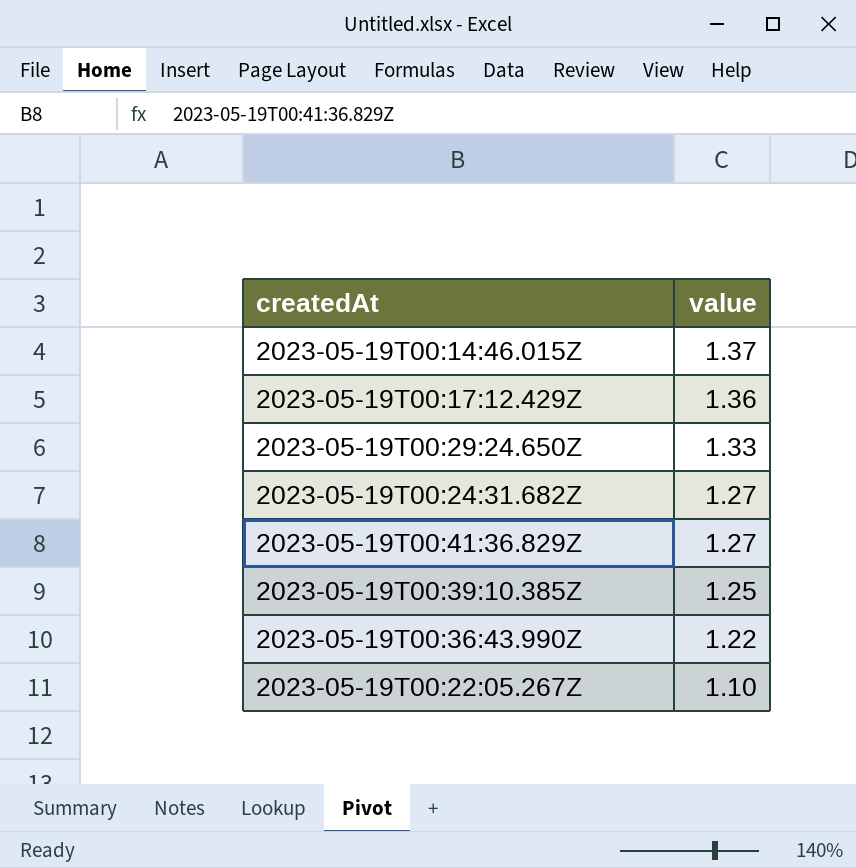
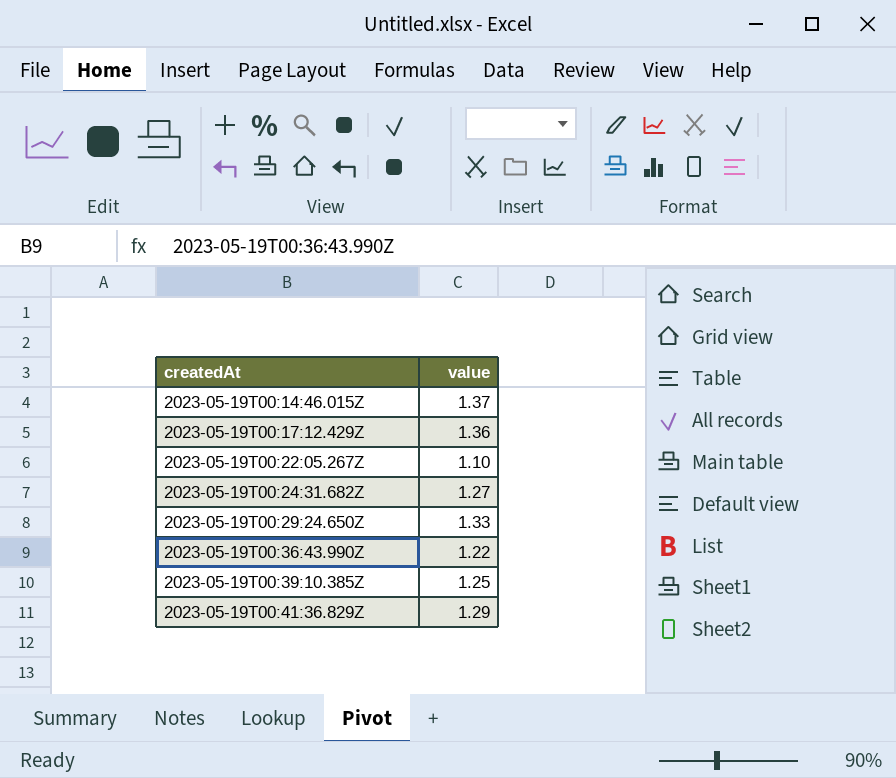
row order: value descending -> createdAt ascending
2023-05-19T00:41:36.829Z | value: 1.27 -> 1.29

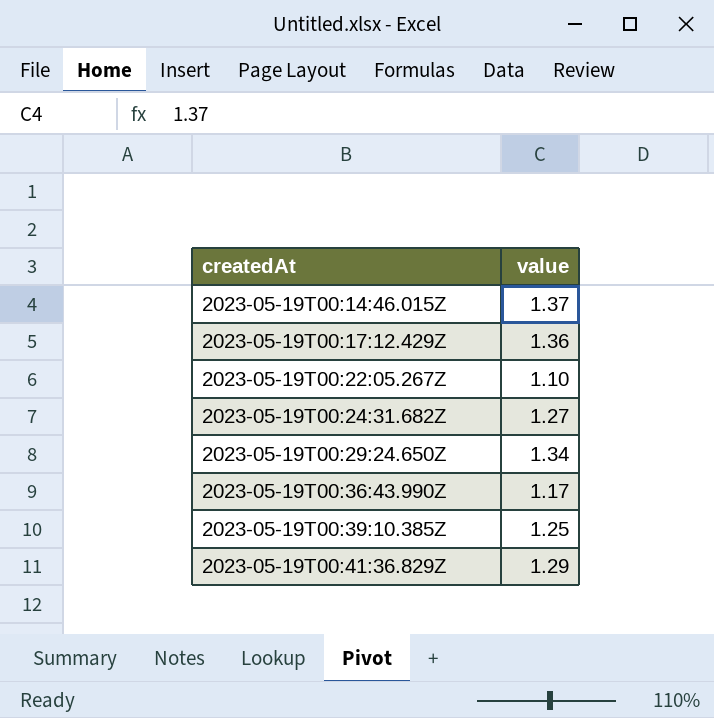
2023-05-19T00:29:24.650Z | value: 1.33 -> 1.34
2023-05-19T00:36:43.990Z | value: 1.22 -> 1.17

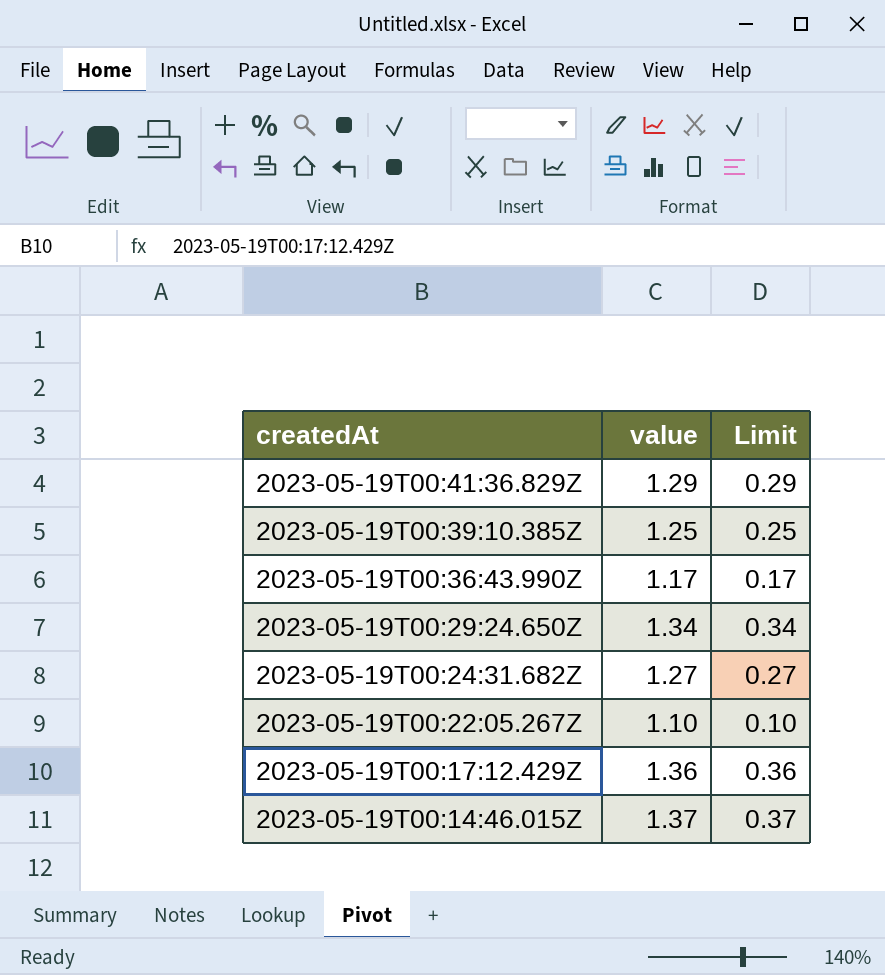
row order: createdAt ascending -> createdAt descending
column Limit | formula: none -> [value] - 1

